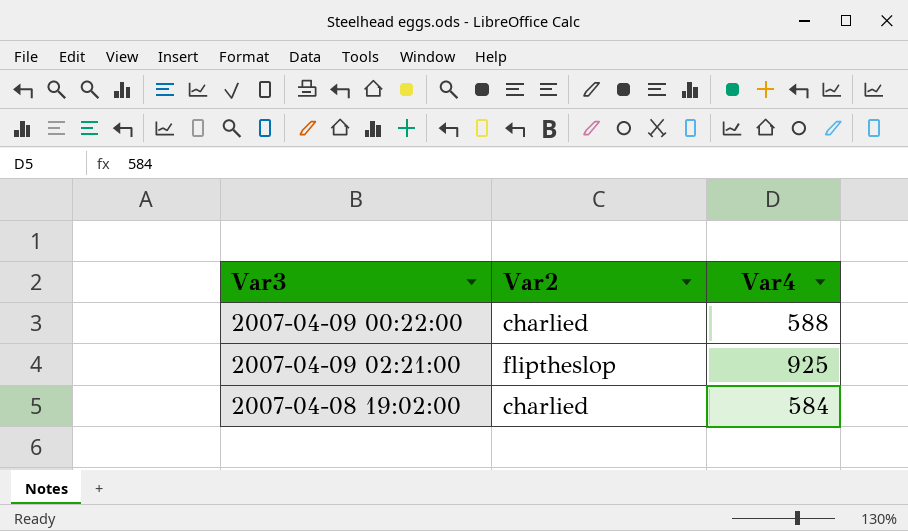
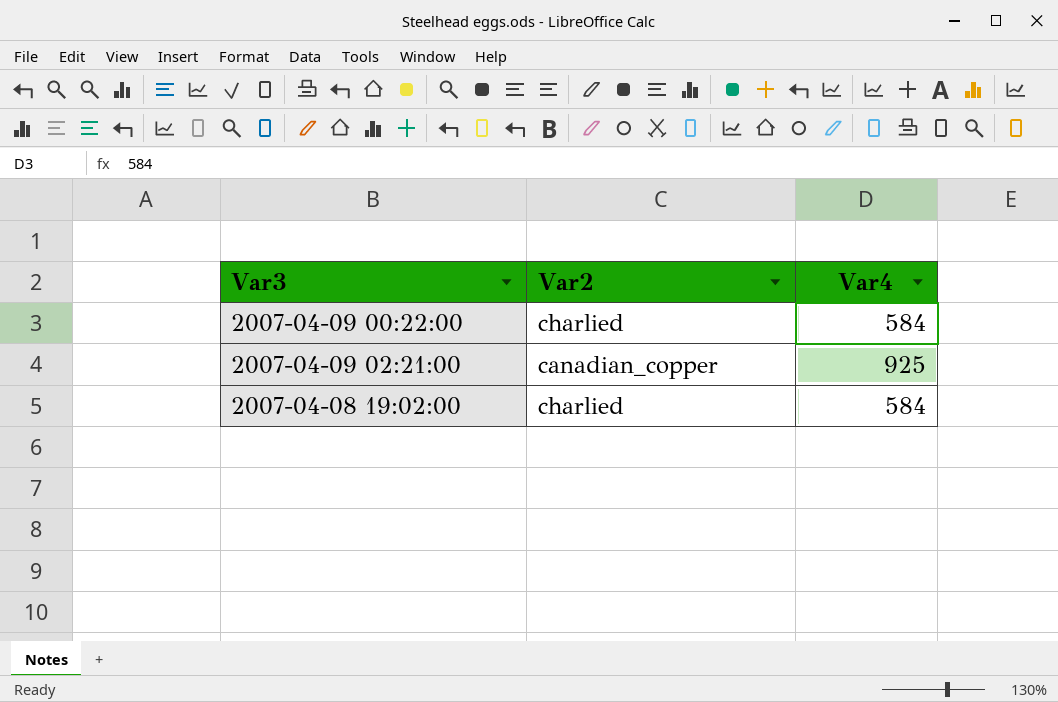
2007-04-09 00:22:00 | Var4: 588 -> 584
2007-04-09 02:21:00 | Var2: fliptheslop -> canadian_copper

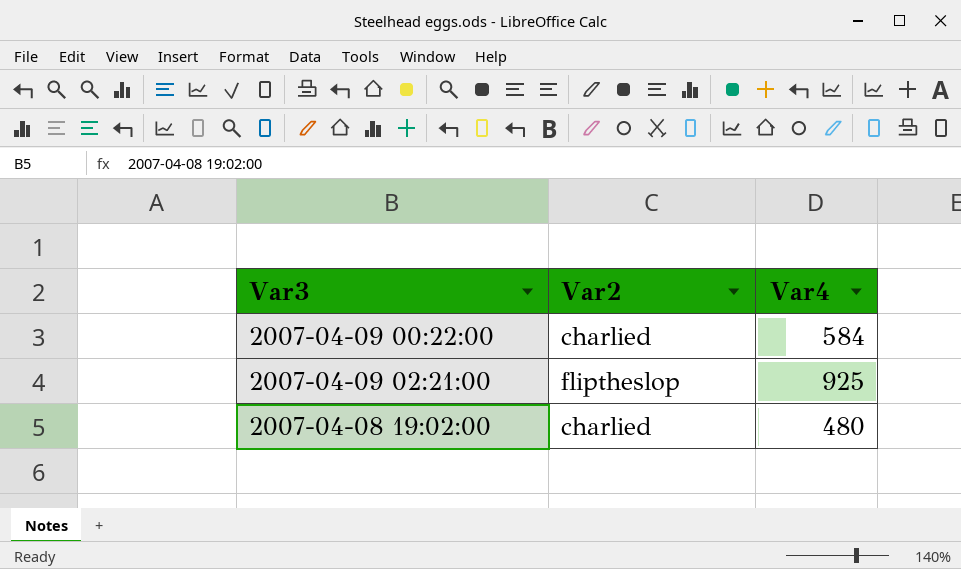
2007-04-09 02:21:00 | Var2: canadian_copper -> fliptheslop
2007-04-08 19:02:00 | Var4: 584 -> 480

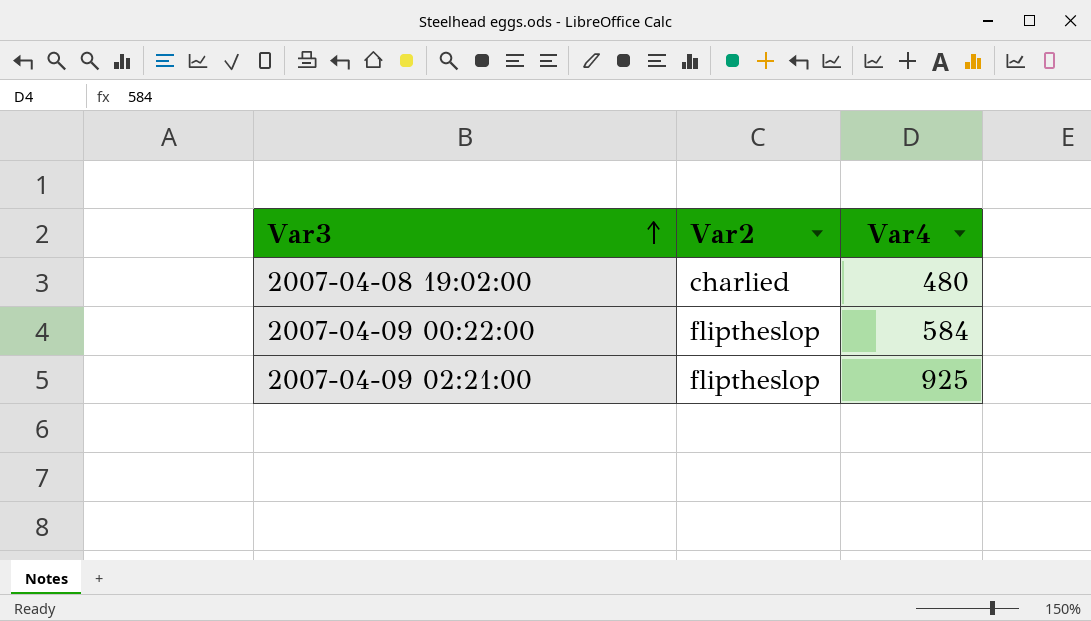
row order: none -> Var3 ascending
2007-04-09 00:22:00 | Var2: charlied -> fliptheslop

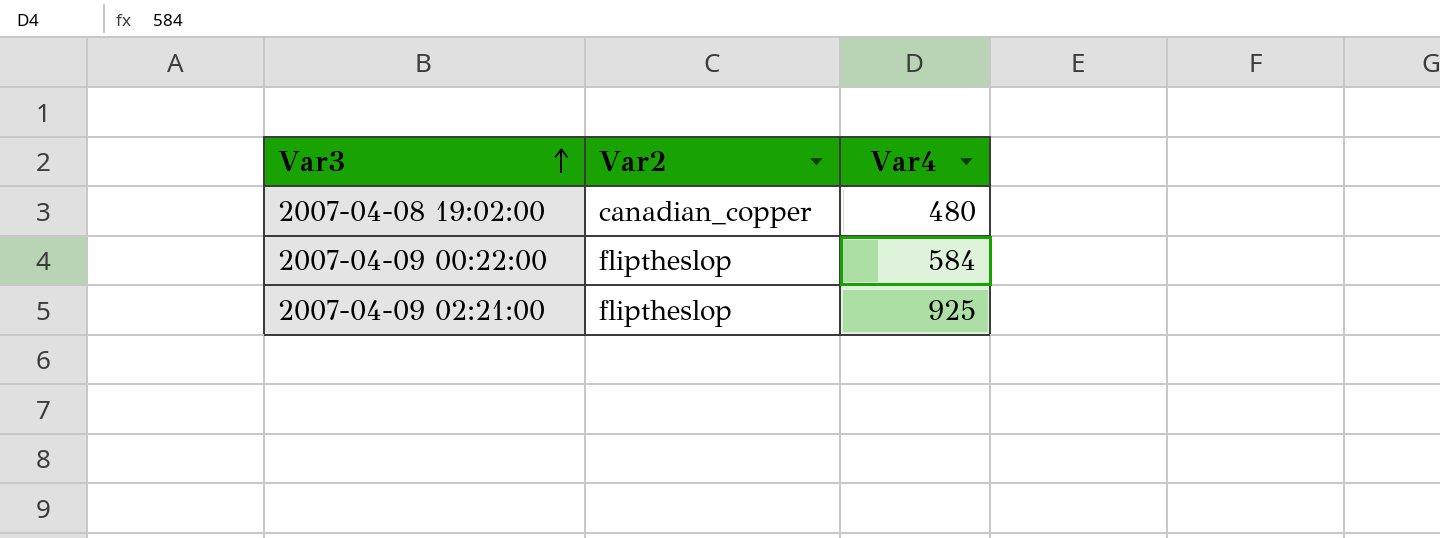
2007-04-08 19:02:00 | Var2: charlied -> canadian_copper

